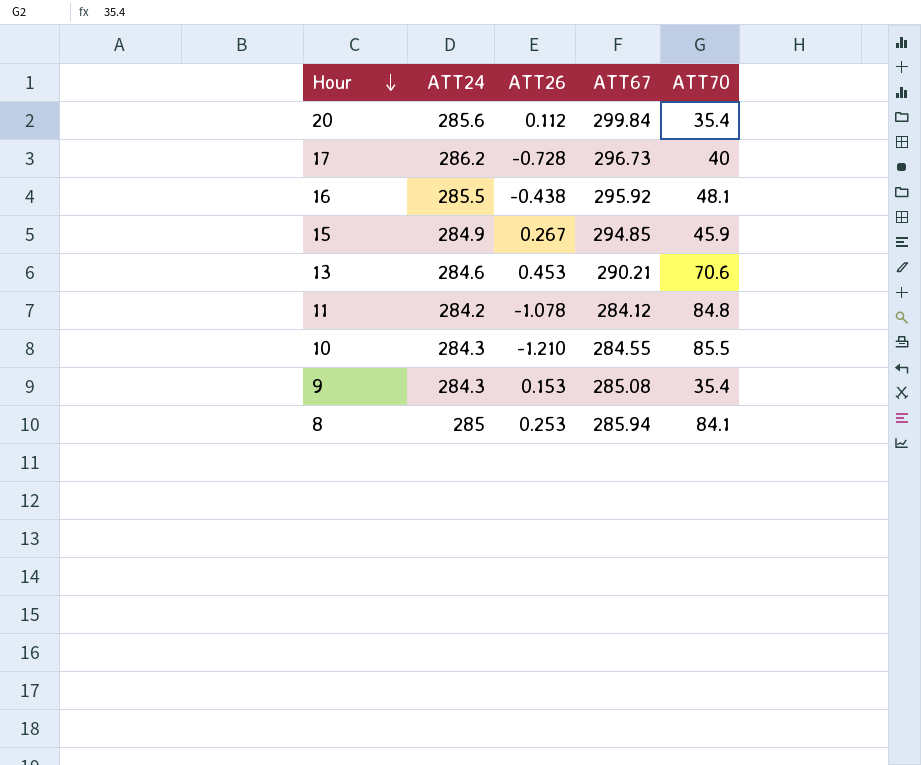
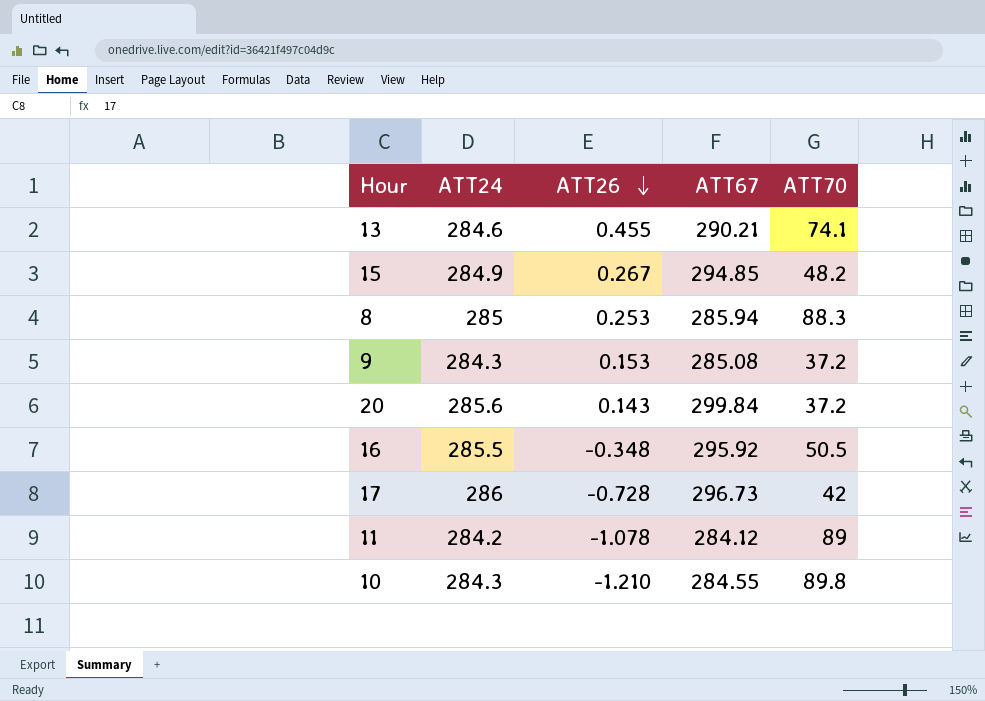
row order: Hour descending -> ATT26 descending
13 | ATT26: 0.453 -> 0.455
13 | ATT70: 70.6 -> 74.1
15 | ATT70: 45.9 -> 48.2
8 | ATT70: 84.1 -> 88.3
9 | ATT70: 35.4 -> 37.2
20 | ATT26: 0.112 -> 0.143
20 | ATT70: 35.4 -> 37.2
16 | ATT26: -0.438 -> -0.348
16 | ATT70: 48.1 -> 50.5
17 | ATT24: 286.2 -> 286
17 | ATT70: 40 -> 42
11 | ATT70: 84.8 -> 89
10 | ATT70: 85.5 -> 89.8

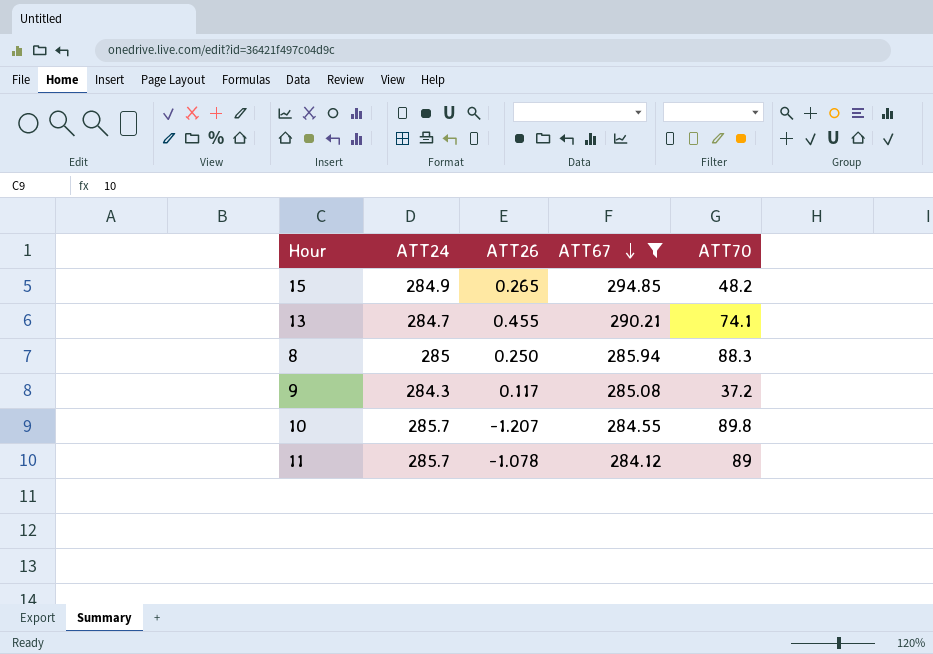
filter: none -> ATT67 <= 294.85
row order: ATT26 descending -> ATT67 descending
15 | ATT26: 0.267 -> 0.265
13 | ATT24: 284.6 -> 284.7
8 | ATT26: 0.253 -> 0.250
9 | ATT26: 0.153 -> 0.117
10 | ATT24: 284.3 -> 285.7
10 | ATT26: -1.210 -> -1.207
11 | ATT24: 284.2 -> 285.7

